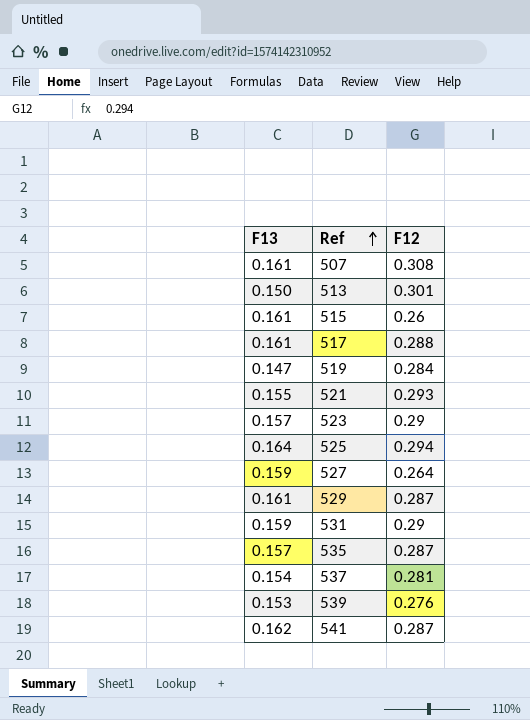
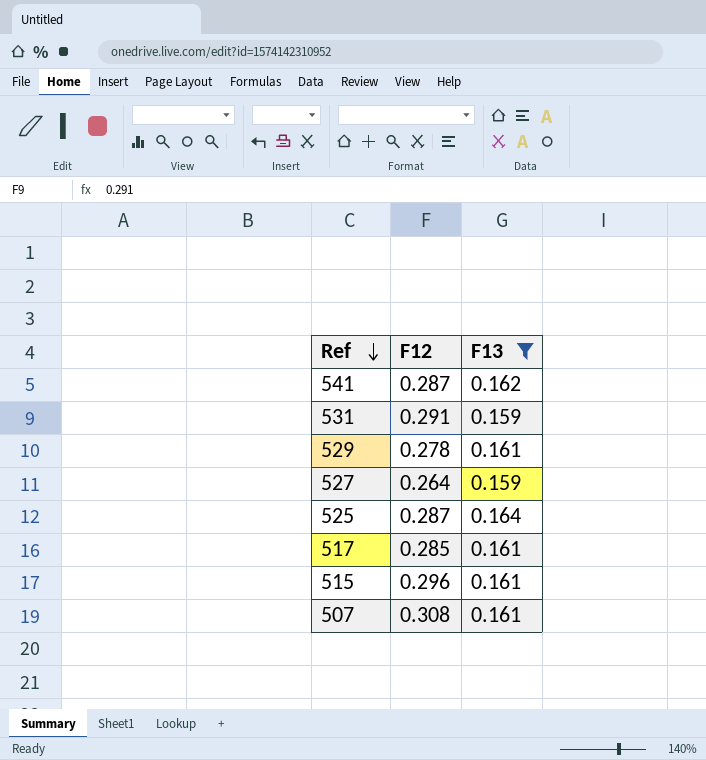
filter: none -> F13 >= 0.159
row order: Ref ascending -> Ref descending
column F13 | position: 1 -> 3
531 | F12: 0.29 -> 0.291
529 | F12: 0.287 -> 0.278
525 | F12: 0.294 -> 0.287
517 | F12: 0.288 -> 0.285
515 | F12: 0.26 -> 0.296

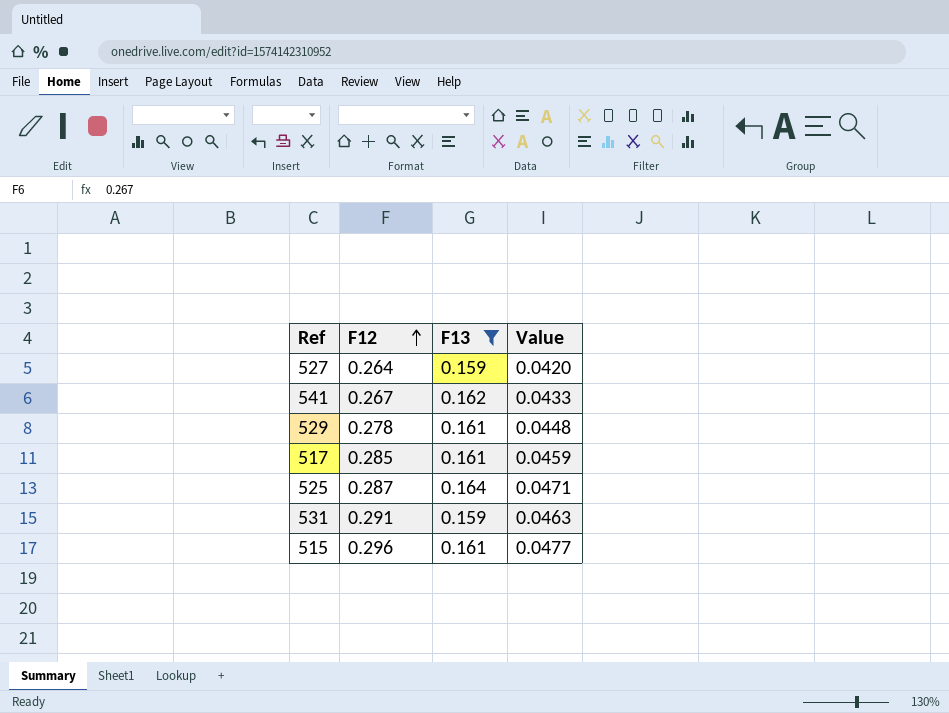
row order: Ref descending -> F12 ascending
column Value | formula: none -> [F12] * [F13]
row 507: 0.308 | 0.161 -> none
541 | F12: 0.287 -> 0.267

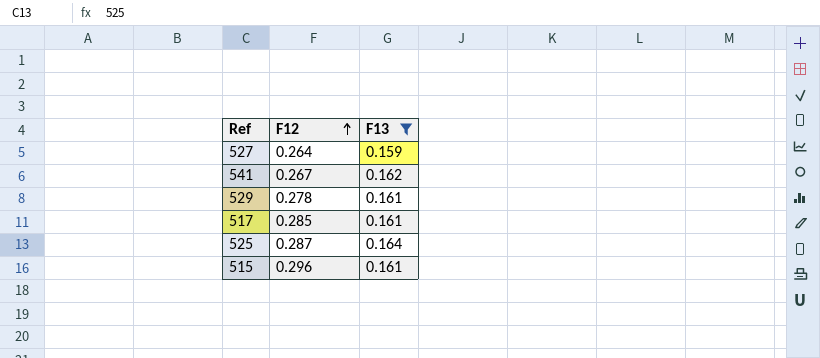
column Value | formula: [F12] * [F13] -> none
row 531: 0.291 | 0.159 | 0.0463 -> none

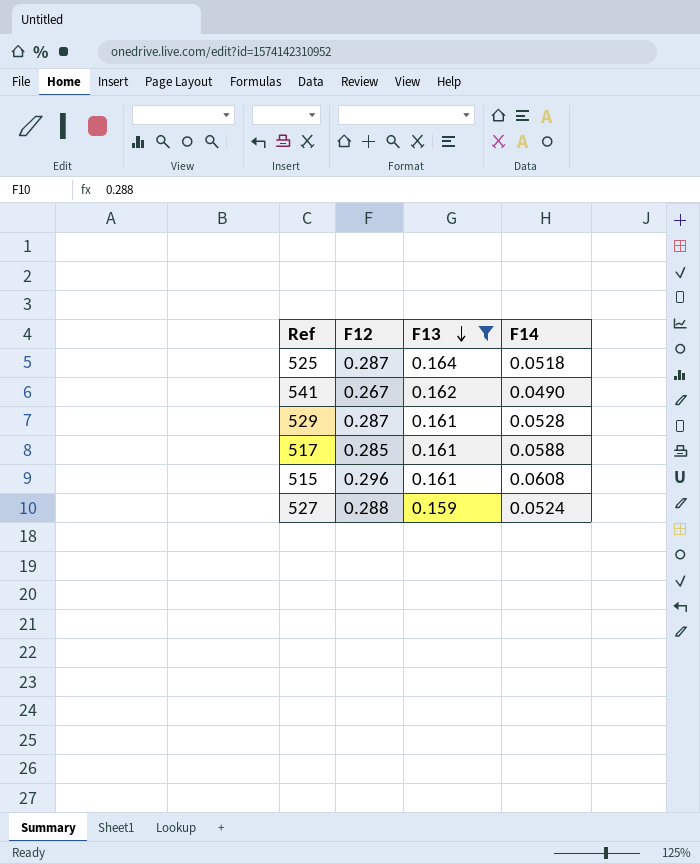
row order: F12 ascending -> F13 descending
column F14 | position: none -> 4
529 | F12: 0.278 -> 0.287
527 | F12: 0.264 -> 0.288

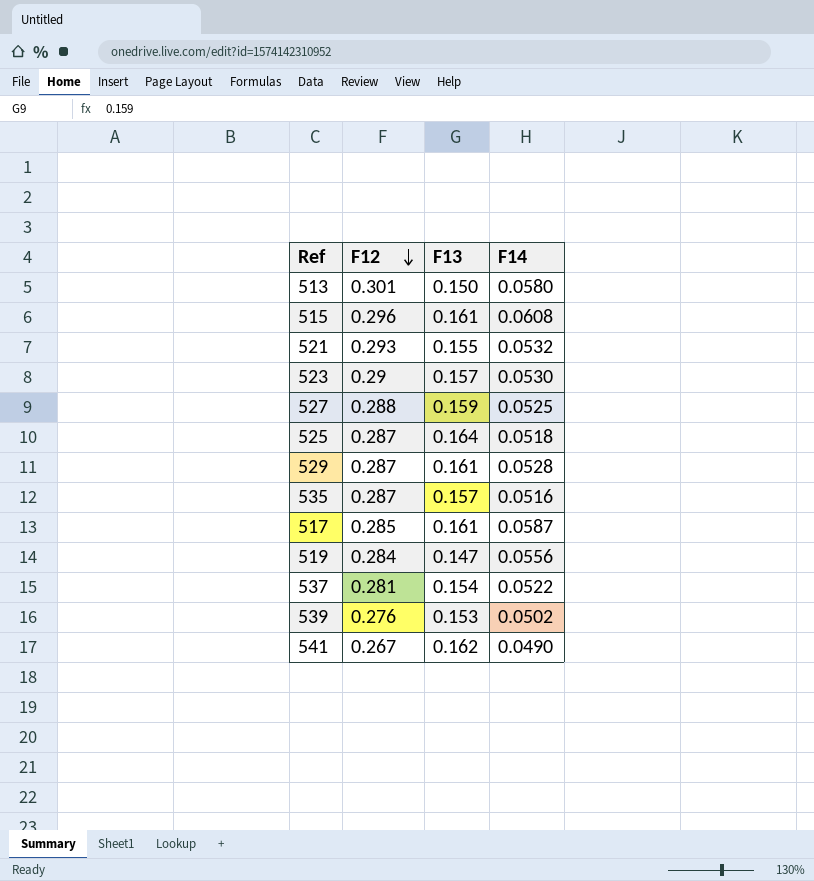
filter: F13 >= 0.159 -> none
row order: F13 descending -> F12 descending
527 | F14: 0.0524 -> 0.0525
517 | F14: 0.0588 -> 0.0587

